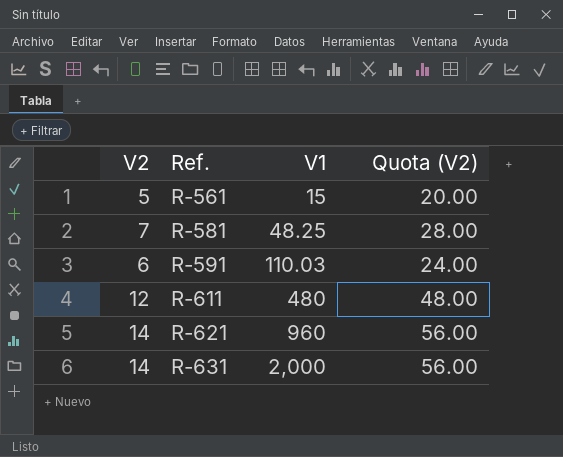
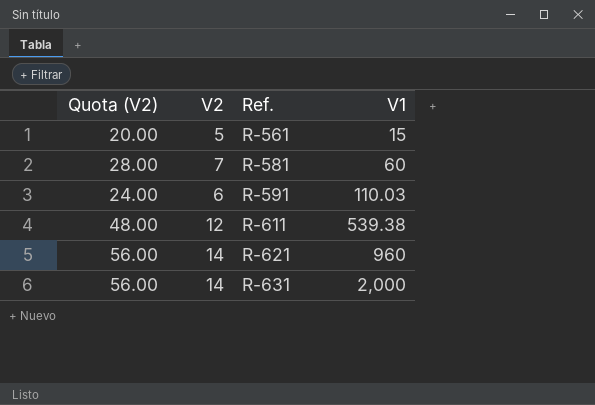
column Quota (V2) | position: 4 -> 1
R-581 | V1: 48.25 -> 60
R-611 | V1: 480 -> 539.38

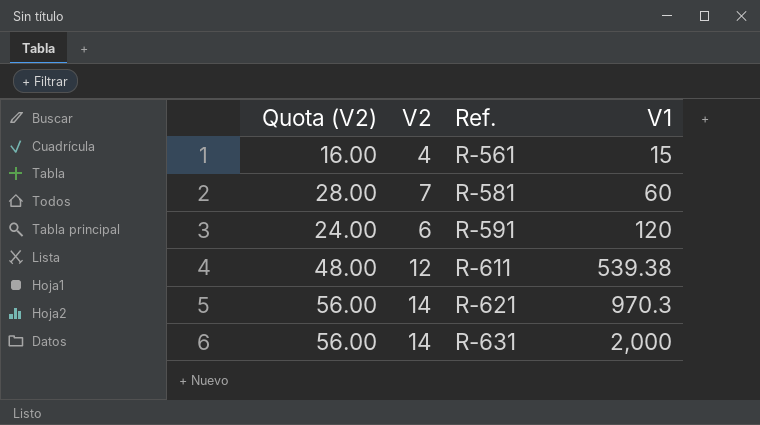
R-561 | Quota (V2): 20.00 -> 16.00
R-561 | V2: 5 -> 4
R-591 | V1: 110.03 -> 120
R-621 | V1: 960 -> 970.3

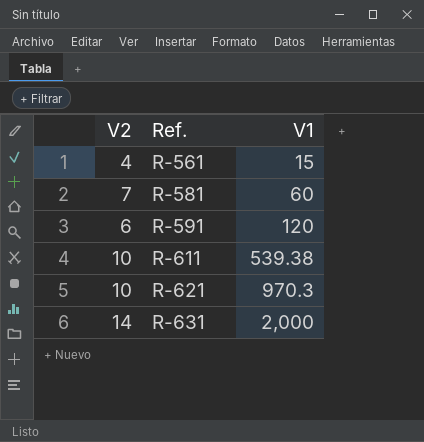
column Quota (V2) | formula: [V2] * 4 -> none
R-611 | V2: 12 -> 10
R-621 | V2: 14 -> 10

